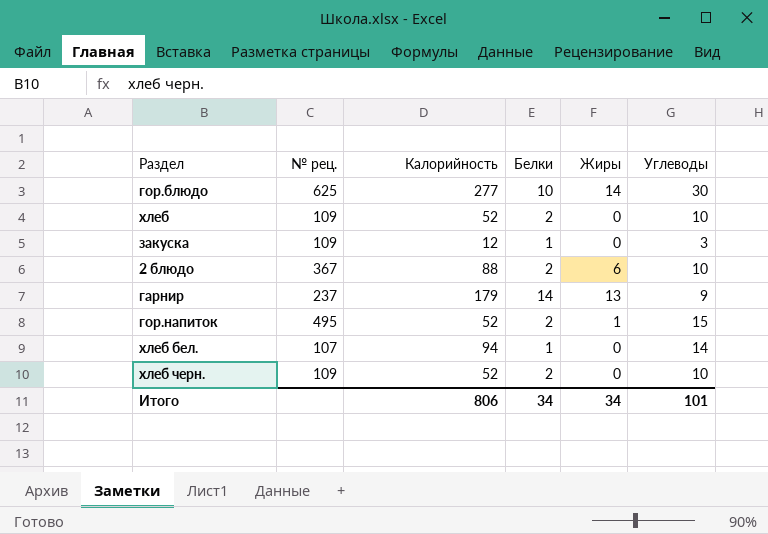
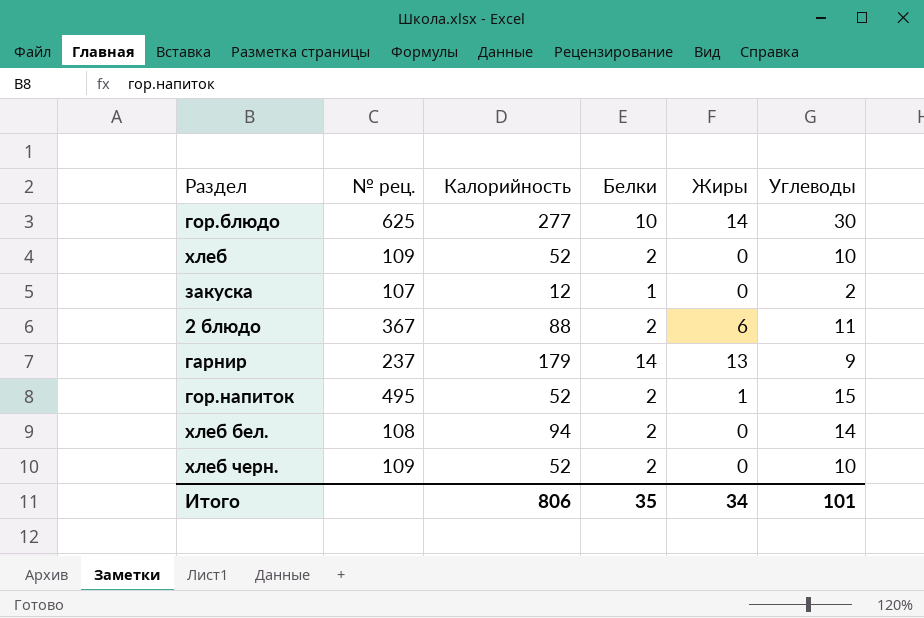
закуска | № рец.: 109 -> 107
закуска | Углеводы: 3 -> 2
2 блюдо | Углеводы: 10 -> 11
хлеб бел. | № рец.: 107 -> 108
хлеб бел. | Белки: 1 -> 2
Итого | Белки: 34 -> 35

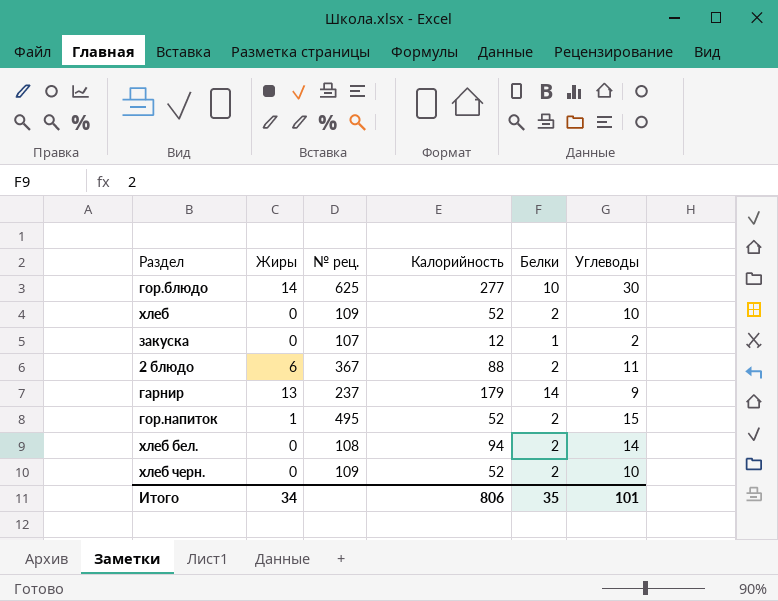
column Жиры | position: 5 -> 2

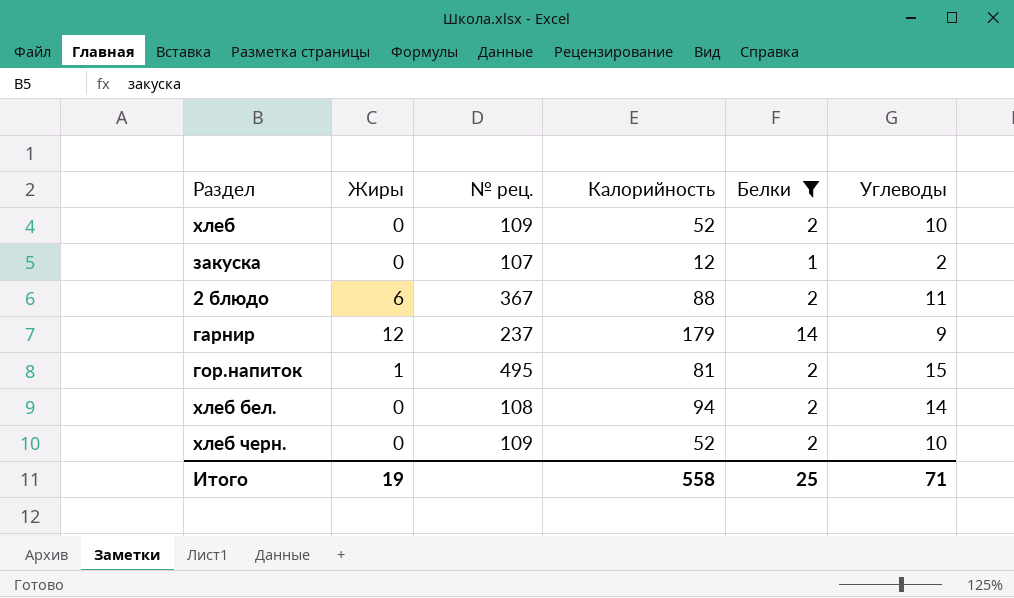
filter: none -> Белки != 10
гарнир | Жиры: 13 -> 12
гор.напиток | Калорийность: 52 -> 81
Итого | Жиры: 34 -> 19
Итого | Калорийность: 806 -> 558
Итого | Белки: 35 -> 25
Итого | Углеводы: 101 -> 71

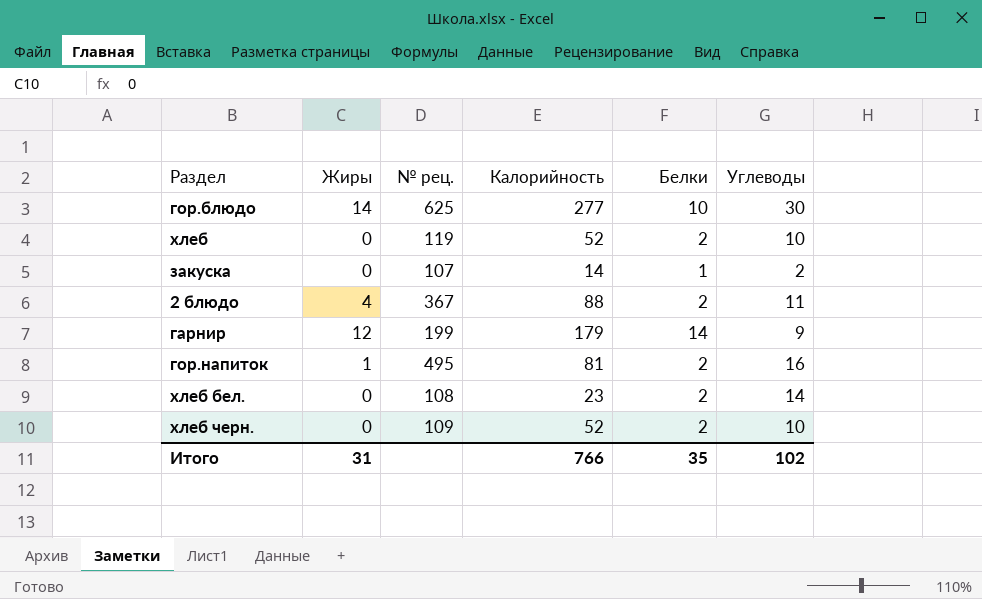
filter: Белки != 10 -> none
хлеб | № рец.: 109 -> 119
закуска | Калорийность: 12 -> 14
2 блюдо | Жиры: 6 -> 4
гарнир | № рец.: 237 -> 199
гор.напиток | Углеводы: 15 -> 16
хлеб бел. | Калорийность: 94 -> 23
Итого | Жиры: 19 -> 31
Итого | Калорийность: 558 -> 766
Итого | Белки: 25 -> 35
Итого | Углеводы: 71 -> 102

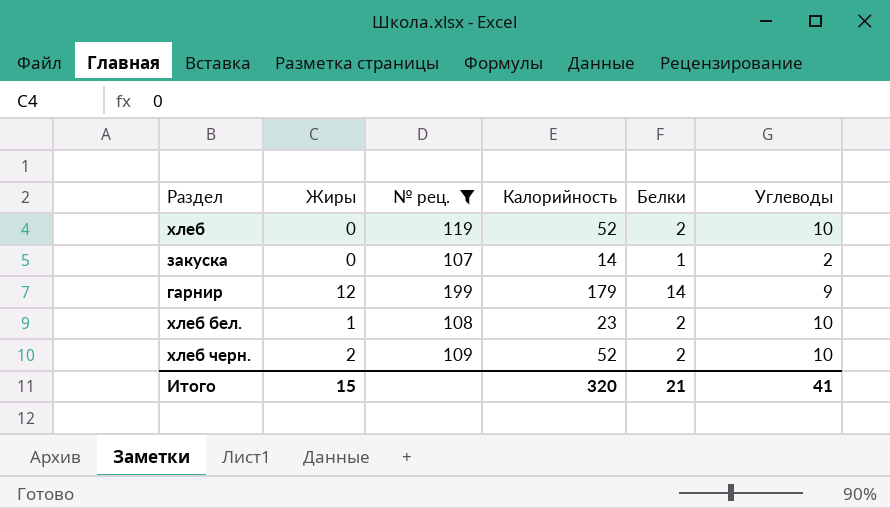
filter: none -> № рец. <= 199
хлеб бел. | Жиры: 0 -> 1
хлеб бел. | Углеводы: 14 -> 10
хлеб черн. | Жиры: 0 -> 2
Итого | Жиры: 31 -> 15
Итого | Калорийность: 766 -> 320
Итого | Белки: 35 -> 21
Итого | Углеводы: 102 -> 41

